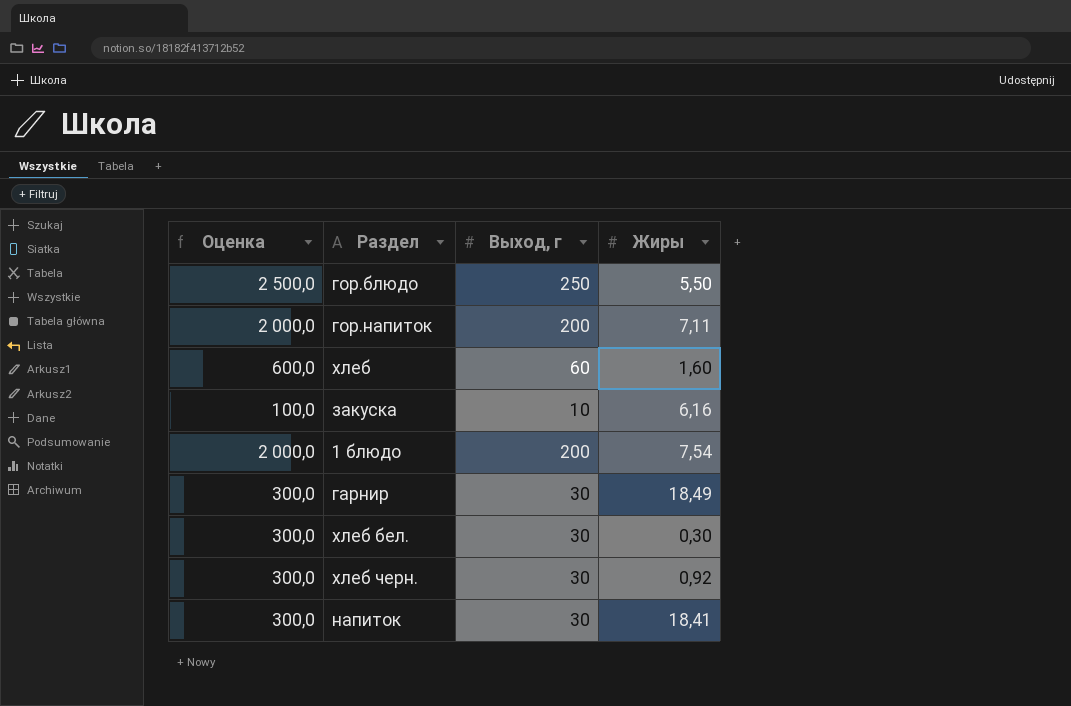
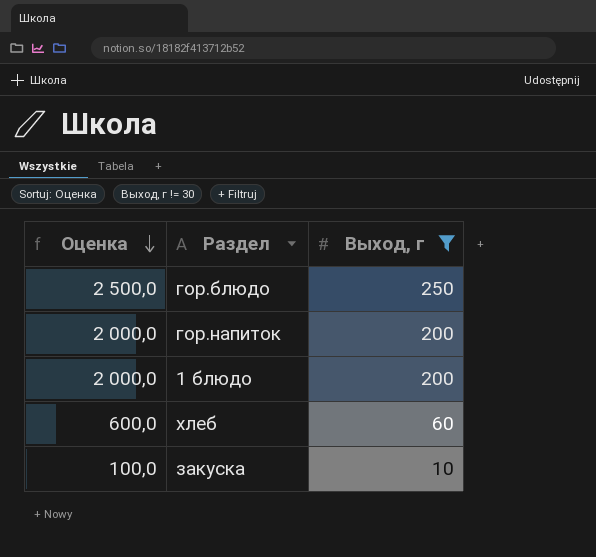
filter: none -> Выход, г != 30
row order: none -> Оценка descending
column Жиры | position: 4 -> none

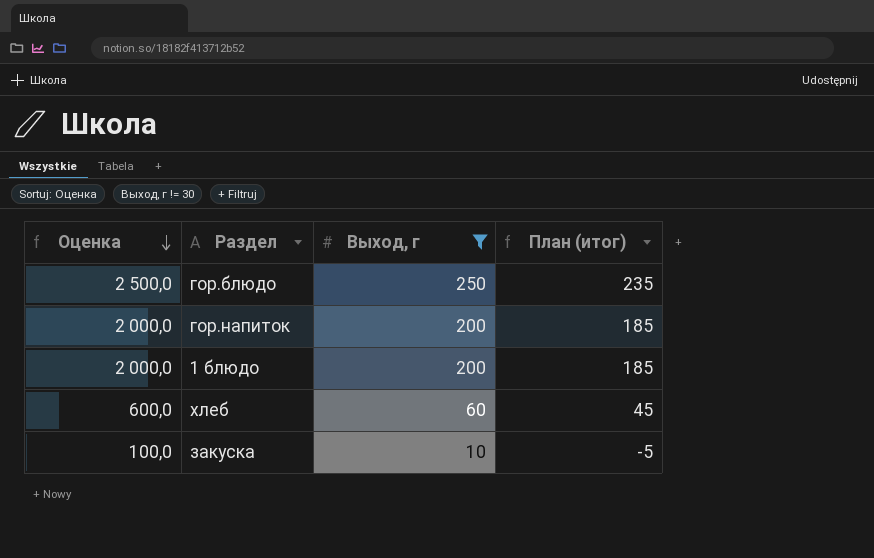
column План (итог) | formula: none -> [Выход, г] - 15

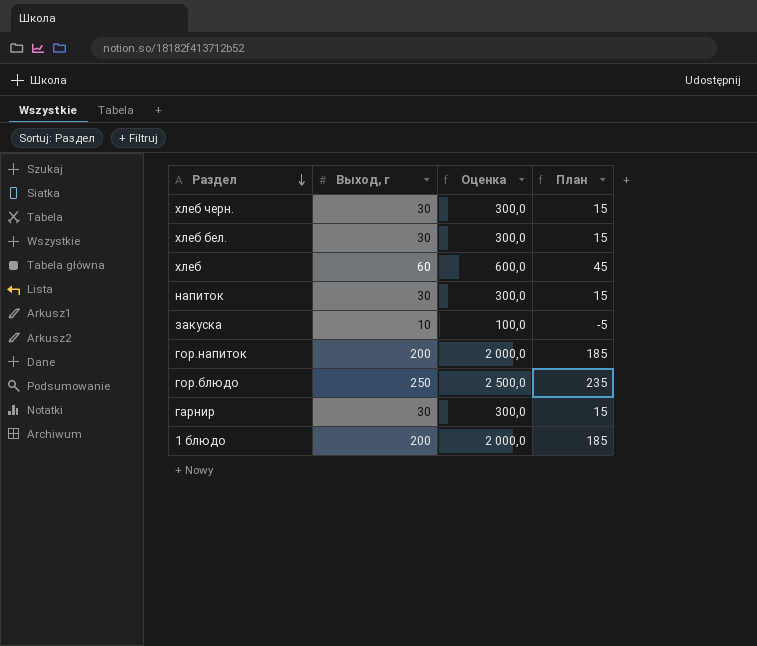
filter: Выход, г != 30 -> none
row order: Оценка descending -> Раздел descending
column Оценка | position: 1 -> 3
column name: План (итог) -> План

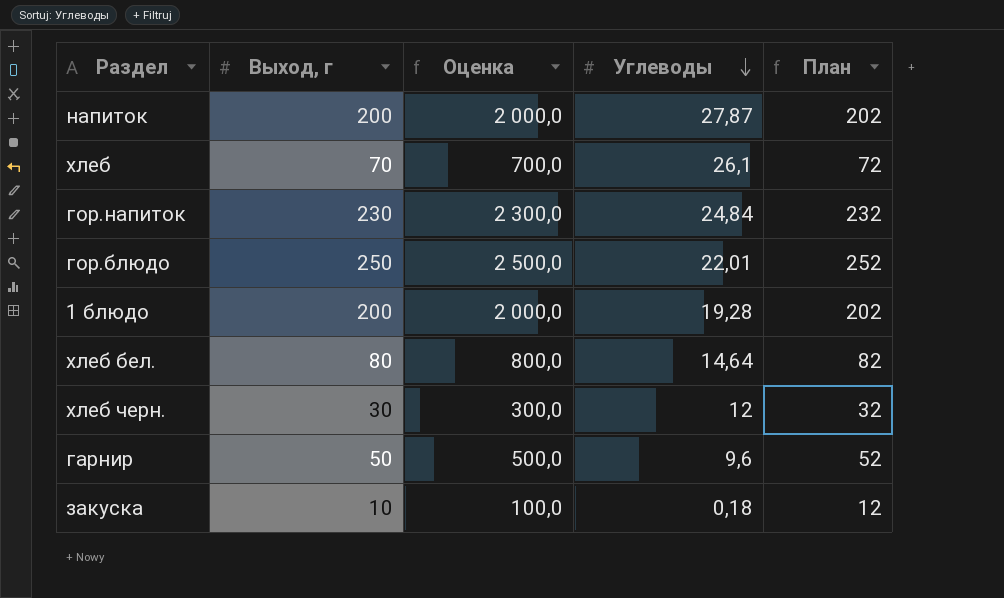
row order: Раздел descending -> Углеводы descending
column Углеводы | position: none -> 4
column План | formula: [Выход, г] - 15 -> [Выход, г] + 2
напиток | Выход, г: 30 -> 200
напиток | Оценка: 300,0 -> 2 000,0
хлеб | Выход, г: 60 -> 70
хлеб | Оценка: 600,0 -> 700,0
гор.напиток | Выход, г: 200 -> 230
гор.напиток | Оценка: 2 000,0 -> 2 300,0
хлеб бел. | Выход, г: 30 -> 80
хлеб бел. | Оценка: 300,0 -> 800,0
гарнир | Выход, г: 30 -> 50
гарнир | Оценка: 300,0 -> 500,0

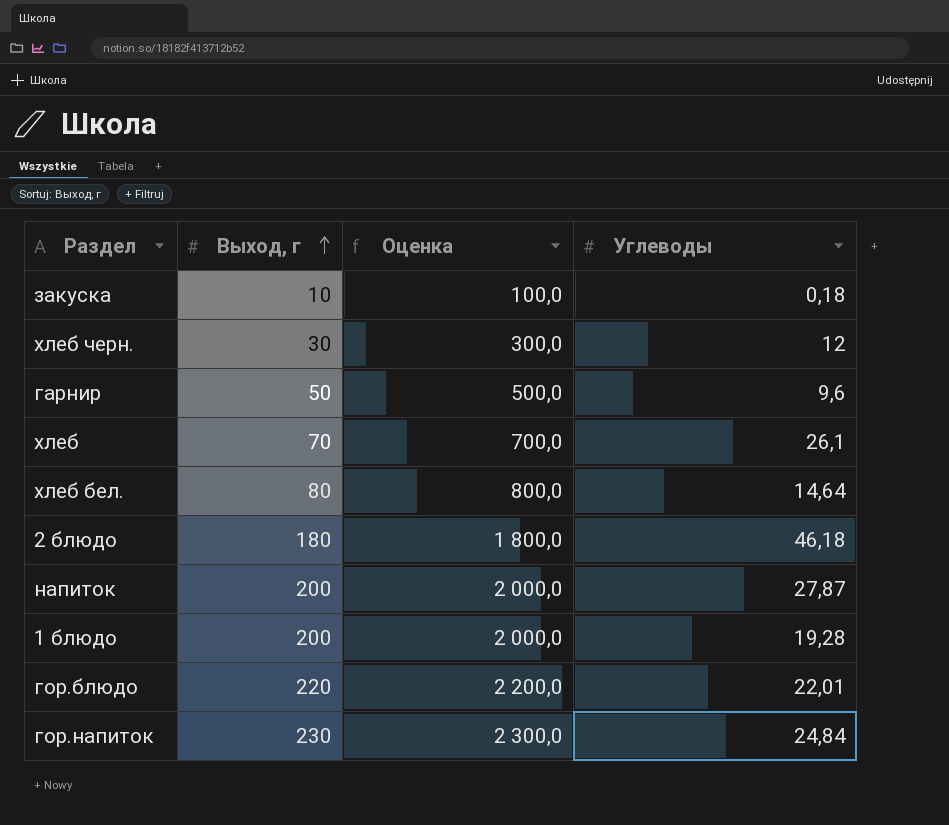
row order: Углеводы descending -> Выход, г ascending
column План | formula: [Выход, г] + 2 -> none
row 2 блюдо: none -> 180 | 1 800,0 | 46,18
гор.блюдо | Выход, г: 250 -> 220
гор.блюдо | Оценка: 2 500,0 -> 2 200,0

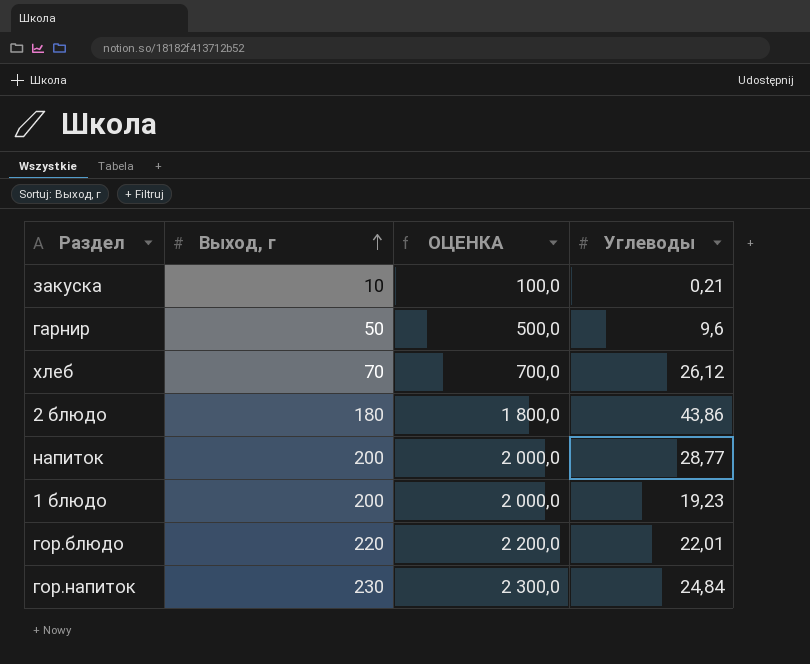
column name: Оценка -> ОЦЕНКА
row хлеб черн.: 30 | 300,0 | 12 -> none
row хлеб бел.: 80 | 800,0 | 14,64 -> none
закуска | Углеводы: 0,18 -> 0,21
хлеб | Углеводы: 26,1 -> 26,12
2 блюдо | Углеводы: 46,18 -> 43,86
напиток | Углеводы: 27,87 -> 28,77
1 блюдо | Углеводы: 19,28 -> 19,23

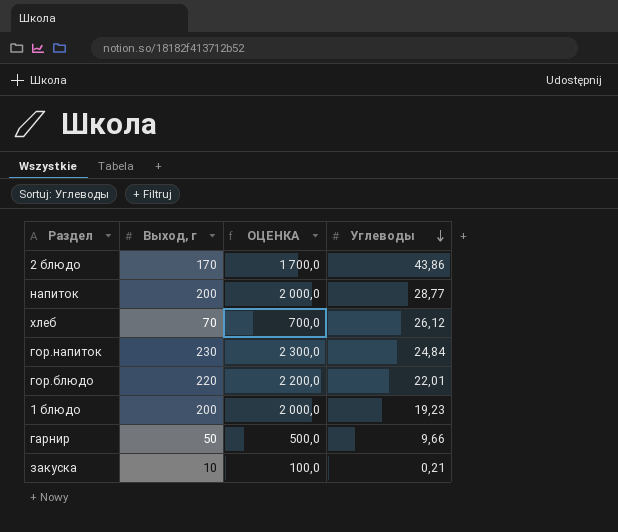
row order: Выход, г ascending -> Углеводы descending
2 блюдо | Выход, г: 180 -> 170
2 блюдо | ОЦЕНКА: 1 800,0 -> 1 700,0
гарнир | Углеводы: 9,6 -> 9,66

